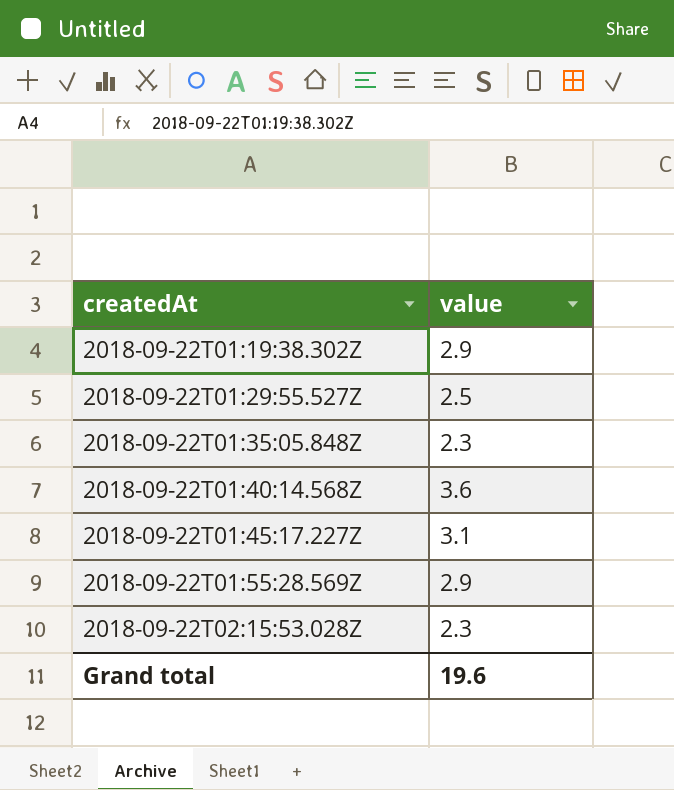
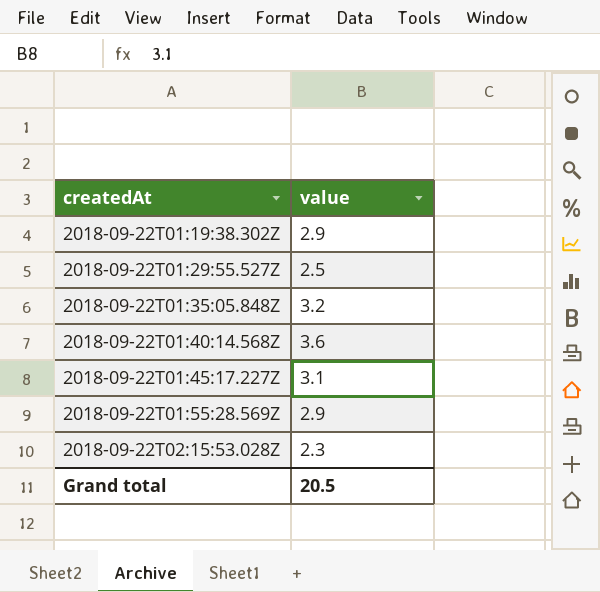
2018-09-22T01:35:05.848Z | value: 2.3 -> 3.2
Grand total | value: 19.6 -> 20.5

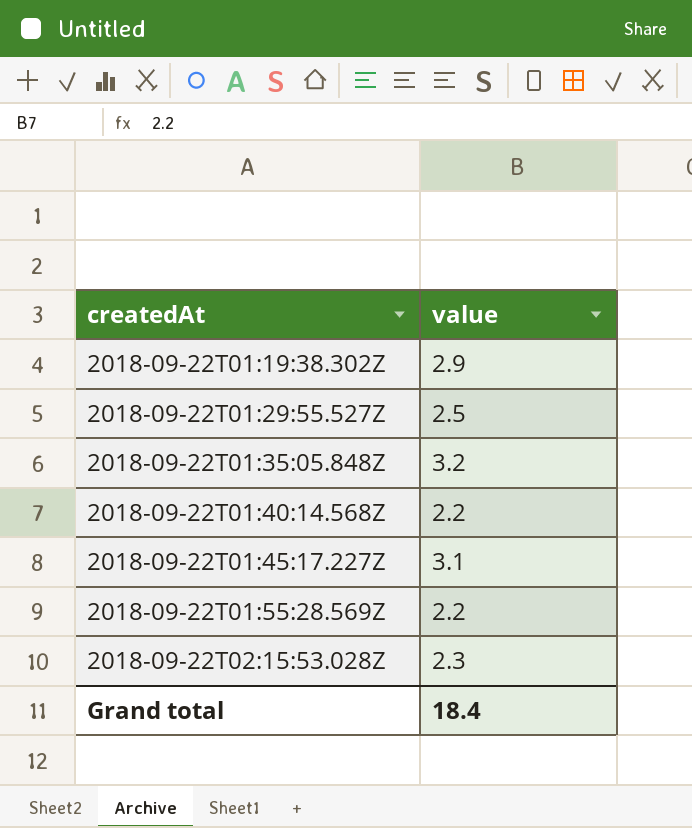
2018-09-22T01:40:14.568Z | value: 3.6 -> 2.2
2018-09-22T01:55:28.569Z | value: 2.9 -> 2.2
Grand total | value: 20.5 -> 18.4

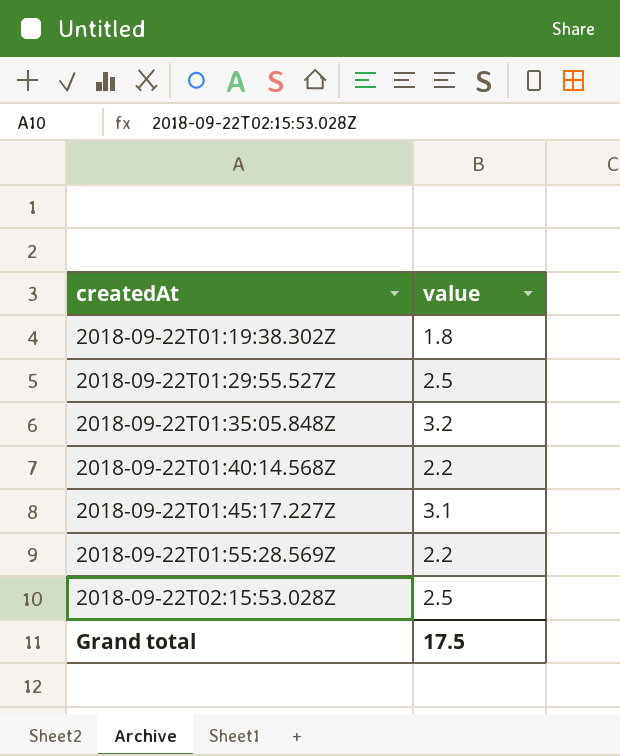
2018-09-22T01:19:38.302Z | value: 2.9 -> 1.8
2018-09-22T02:15:53.028Z | value: 2.3 -> 2.5
Grand total | value: 18.4 -> 17.5

